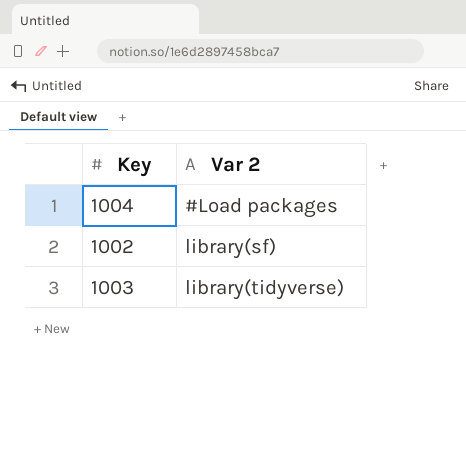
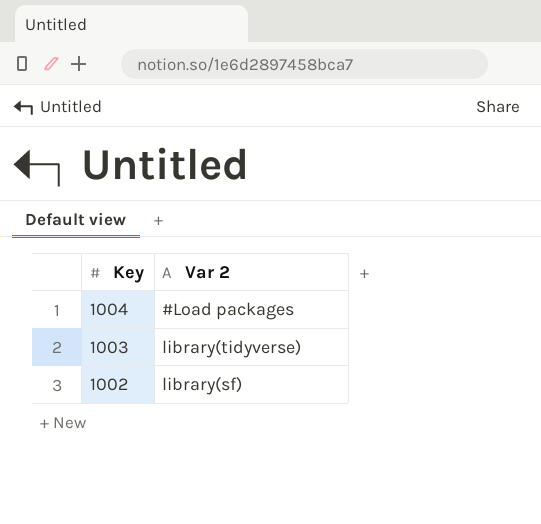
row order: Var 2 ascending -> Key descending

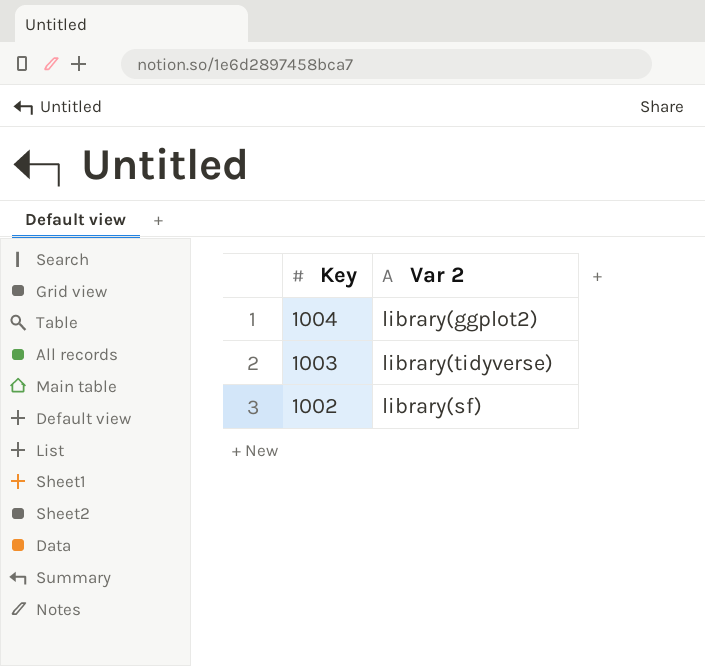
1004 | Var 2: #Load packages -> library(ggplot2)

